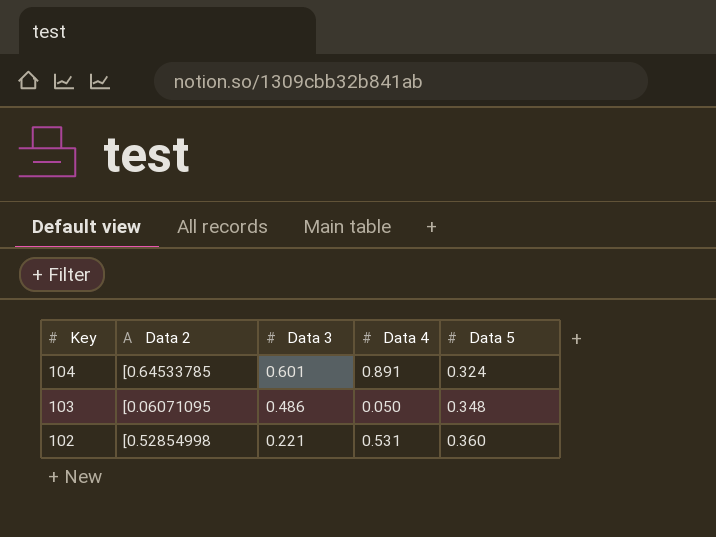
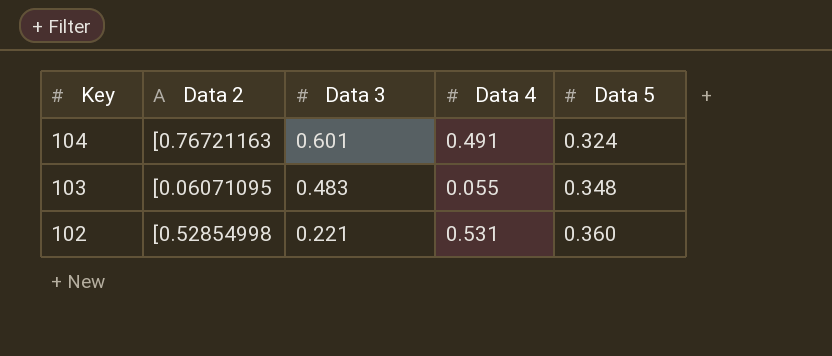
104 | Data 2: [0.64533785 -> [0.76721163
104 | Data 4: 0.891 -> 0.491
103 | Data 3: 0.486 -> 0.483
103 | Data 4: 0.050 -> 0.055

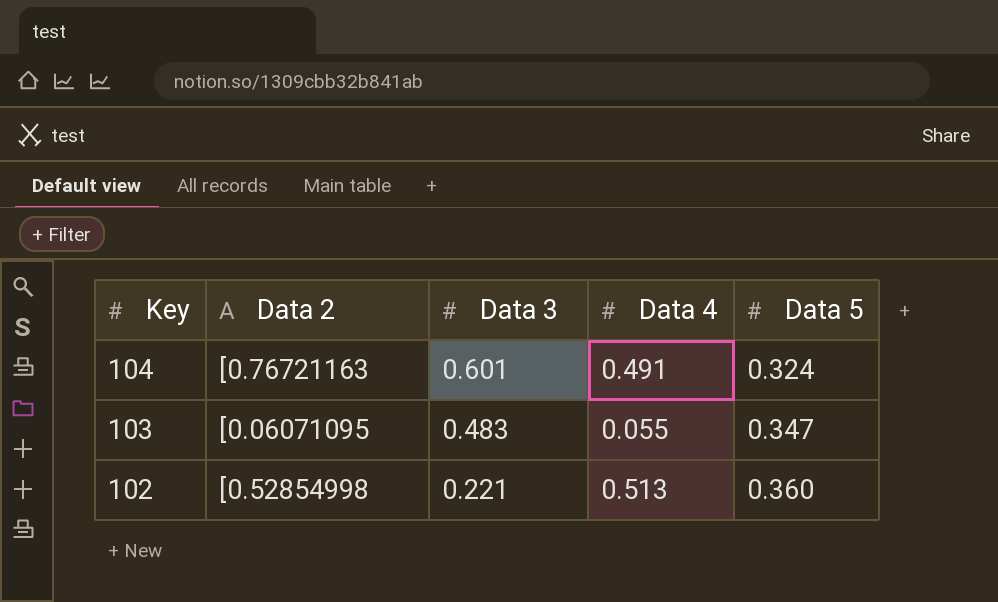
103 | Data 5: 0.348 -> 0.347
102 | Data 4: 0.531 -> 0.513

